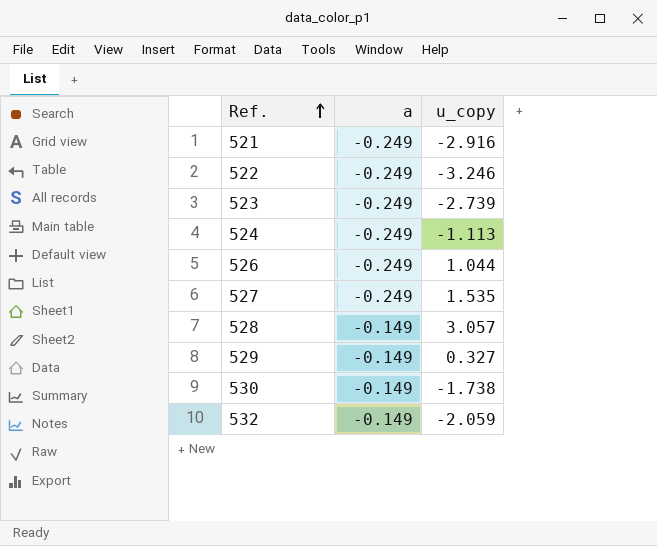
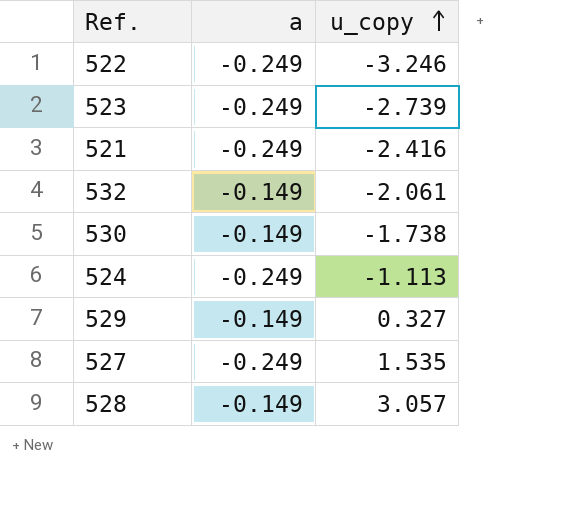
row order: Ref. ascending -> u_copy ascending
row 526: -0.249 | 1.044 -> none
521 | u_copy: -2.916 -> -2.416
532 | u_copy: -2.059 -> -2.061

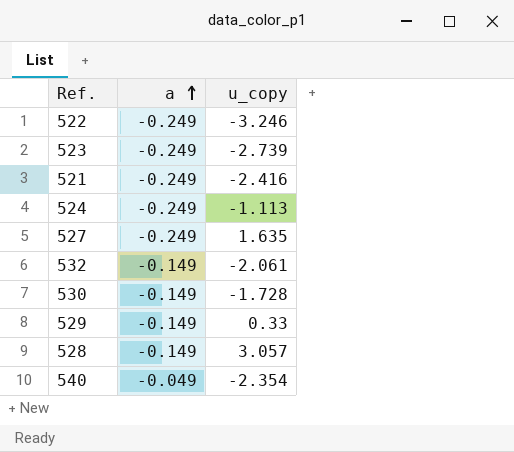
row order: u_copy ascending -> a ascending
527 | u_copy: 1.535 -> 1.635
530 | u_copy: -1.738 -> -1.728
529 | u_copy: 0.327 -> 0.33
row 540: none -> -0.049 | -2.354

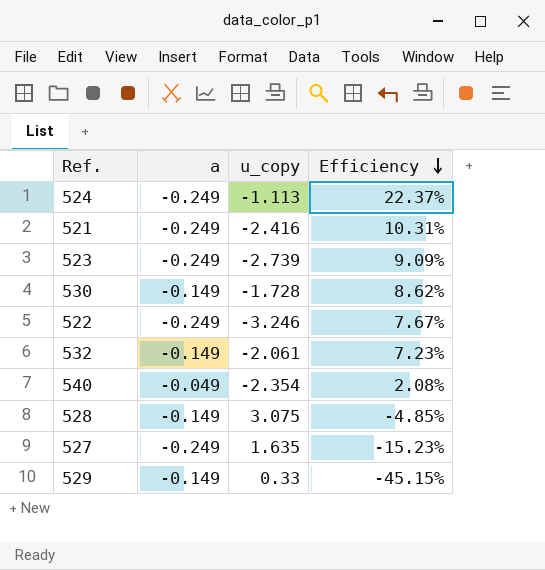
row order: a ascending -> Efficiency descending
column Efficiency | formula: none -> [a] / [u_copy]
528 | u_copy: 3.057 -> 3.075

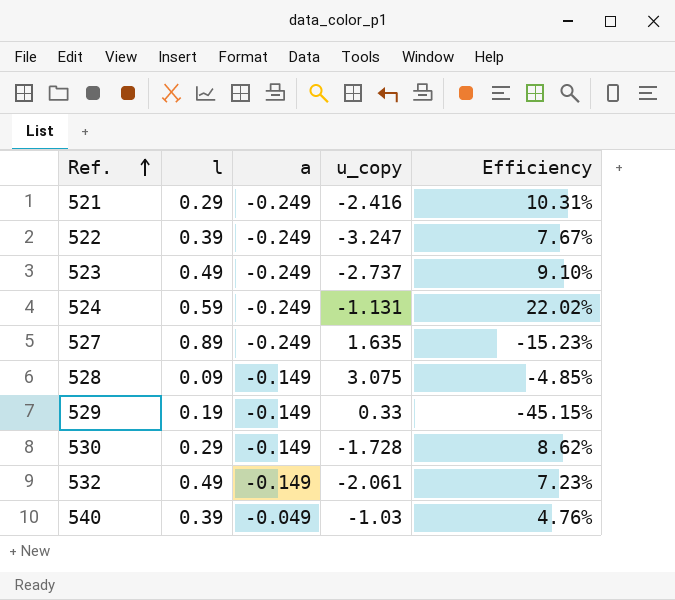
row order: Efficiency descending -> Ref. ascending
column l | position: none -> 2
522 | u_copy: -3.246 -> -3.247
523 | u_copy: -2.739 -> -2.737
523 | Efficiency: 9.09% -> 9.10%
524 | u_copy: -1.113 -> -1.131
524 | Efficiency: 22.37% -> 22.02%
540 | u_copy: -2.354 -> -1.03
540 | Efficiency: 2.08% -> 4.76%

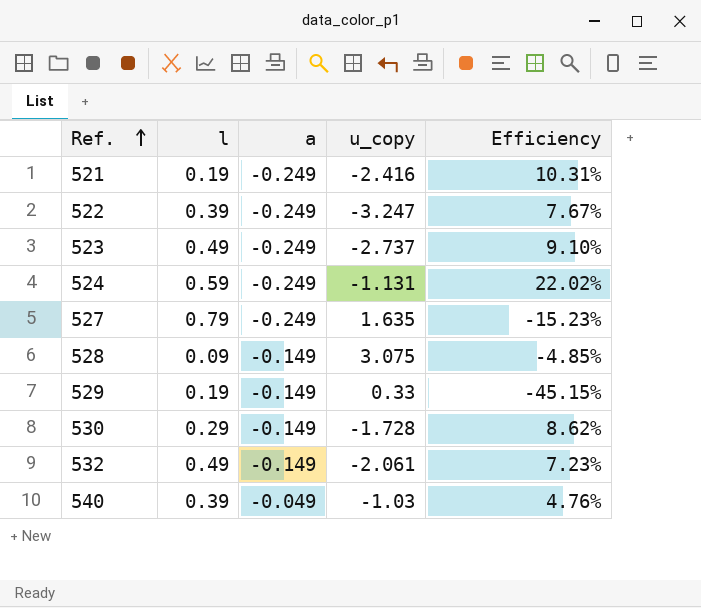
521 | l: 0.29 -> 0.19
527 | l: 0.89 -> 0.79

